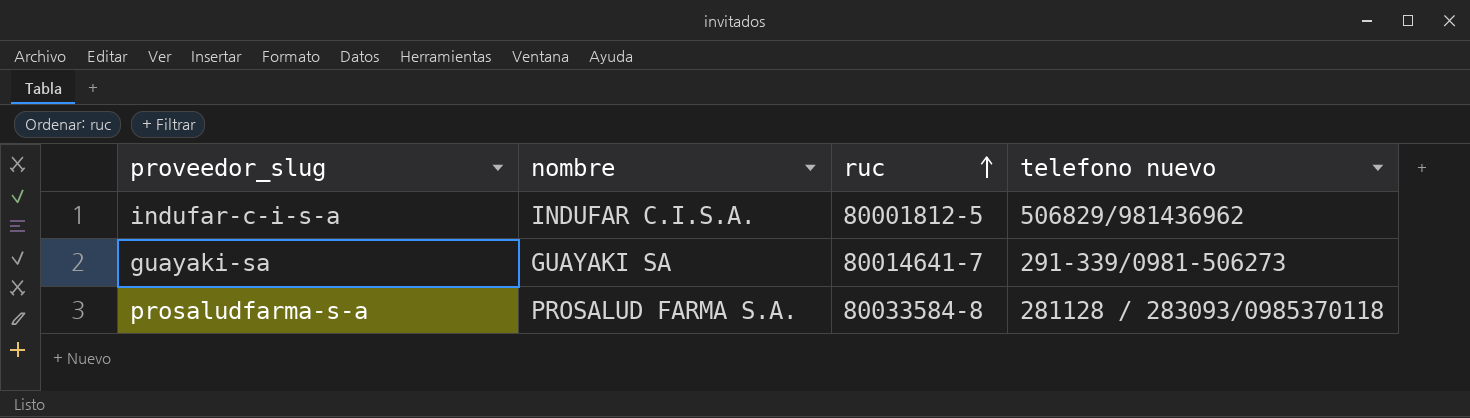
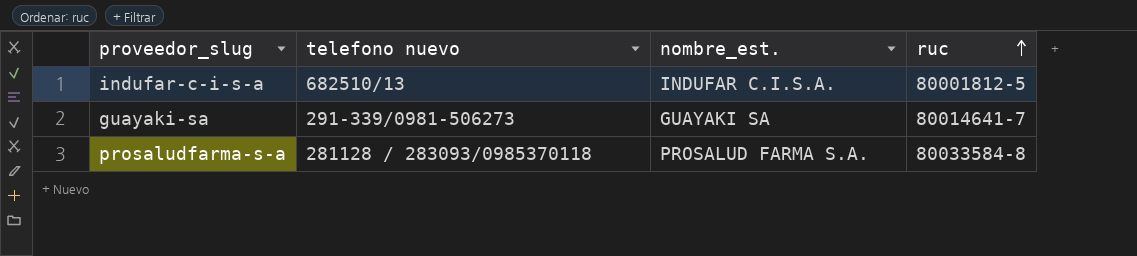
column telefono nuevo | position: 4 -> 2
column name: nombre -> nombre_est.
indufar-c-i-s-a | telefono nuevo: 506829/981436962 -> 682510/13

